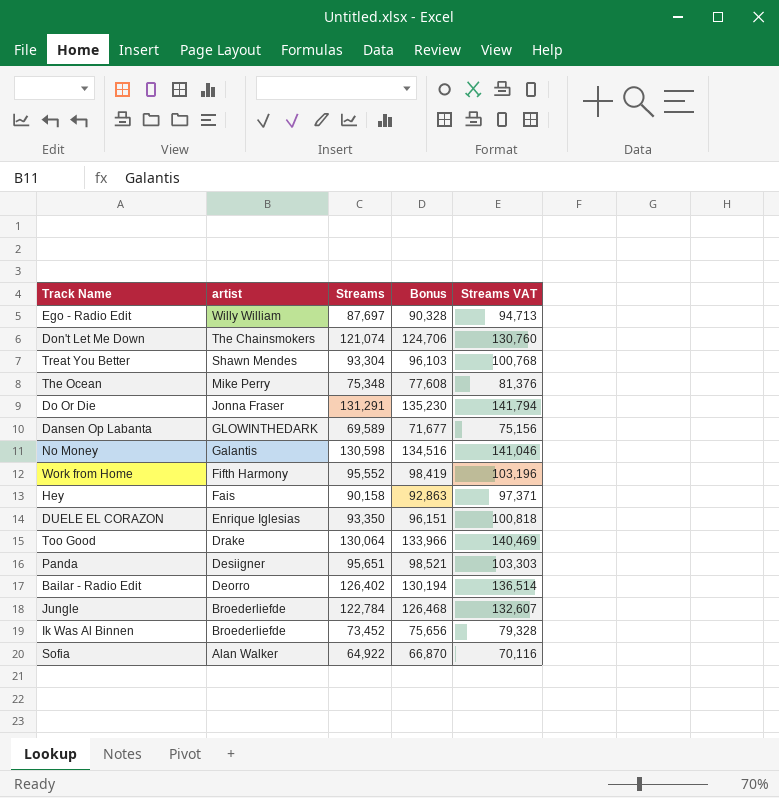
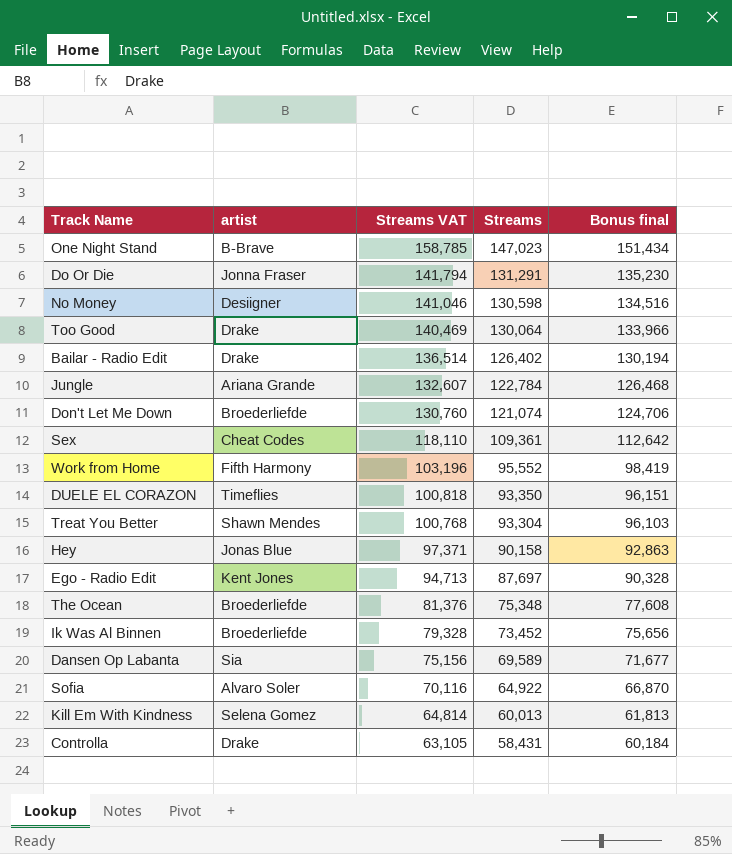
row order: artist descending -> Streams VAT descending
column Streams VAT | position: 5 -> 3
column name: Bonus -> Bonus final
row Panda: Desiigner | 95,651 | 98,521 | 103,303 -> none
row One Night Stand: none -> B-Brave | 158,785 | 147,023 | 151,434
No Money | artist: Galantis -> Desiigner
Bailar - Radio Edit | artist: Deorro -> Drake
Jungle | artist: Broederliefde -> Ariana Grande
Don't Let Me Down | artist: The Chainsmokers -> Broederliefde
row Sex: none -> Cheat Codes | 118,110 | 109,361 | 112,642
DUELE EL CORAZON | artist: Enrique Iglesias -> Timeflies
Hey | artist: Fais -> Jonas Blue
Ego - Radio Edit | artist: Willy William -> Kent Jones
The Ocean | artist: Mike Perry -> Broederliefde
Dansen Op Labanta | artist: GLOWINTHEDARK -> Sia
Sofia | artist: Alan Walker -> Alvaro Soler
row Kill Em With Kindness: none -> Selena Gomez | 64,814 | 60,013 | 61,813
row Controlla: none -> Drake | 63,105 | 58,431 | 60,184

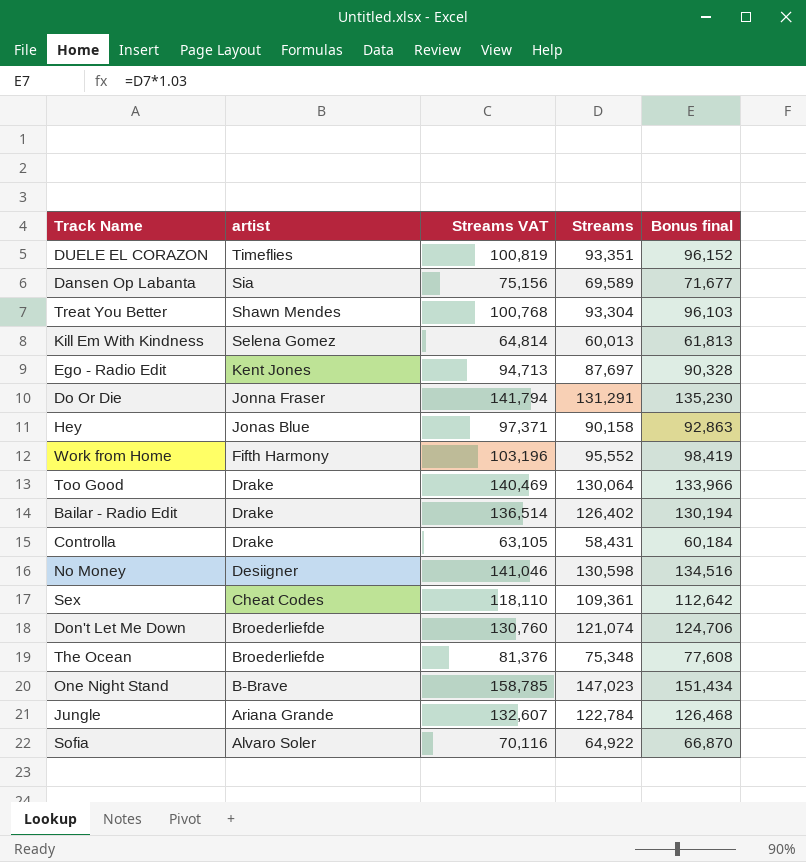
row order: Streams VAT descending -> artist descending
row Ik Was Al Binnen: Broederliefde | 79,328 | 73,452 | 75,656 -> none
DUELE EL CORAZON | Streams VAT: 100,818 -> 100,819
DUELE EL CORAZON | Streams: 93,350 -> 93,351
DUELE EL CORAZON | Bonus final: 96,151 -> 96,152

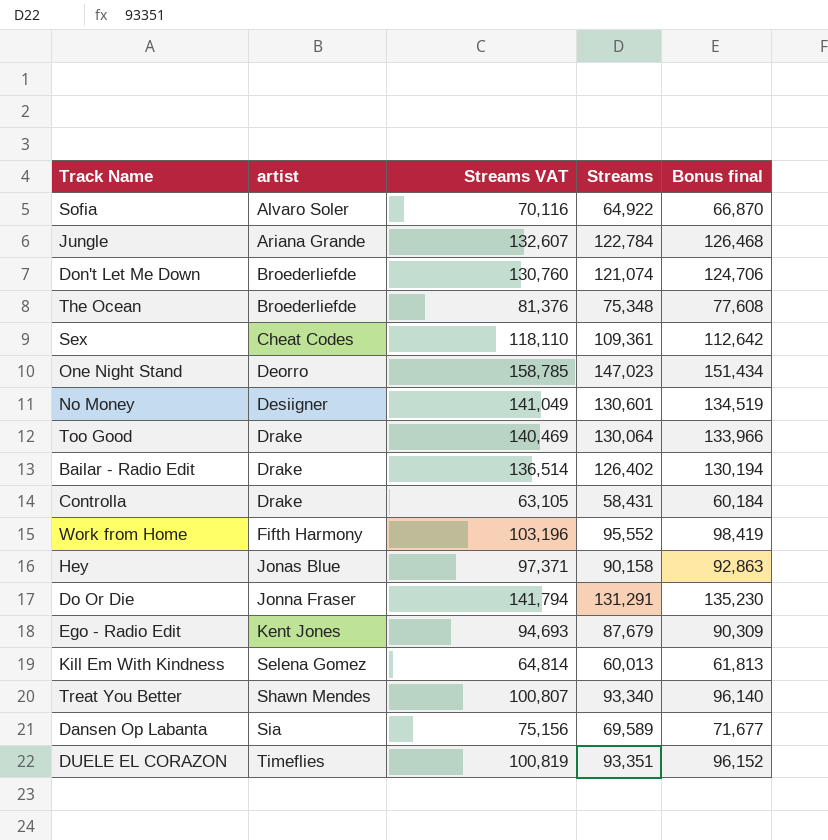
row order: artist descending -> artist ascending
One Night Stand | artist: B-Brave -> Deorro
No Money | Streams VAT: 141,046 -> 141,049
No Money | Streams: 130,598 -> 130,601
No Money | Bonus final: 134,516 -> 134,519
Ego - Radio Edit | Streams VAT: 94,713 -> 94,693
Ego - Radio Edit | Streams: 87,697 -> 87,679
Ego - Radio Edit | Bonus final: 90,328 -> 90,309
Treat You Better | Streams VAT: 100,768 -> 100,807
Treat You Better | Streams: 93,304 -> 93,340
Treat You Better | Bonus final: 96,103 -> 96,140

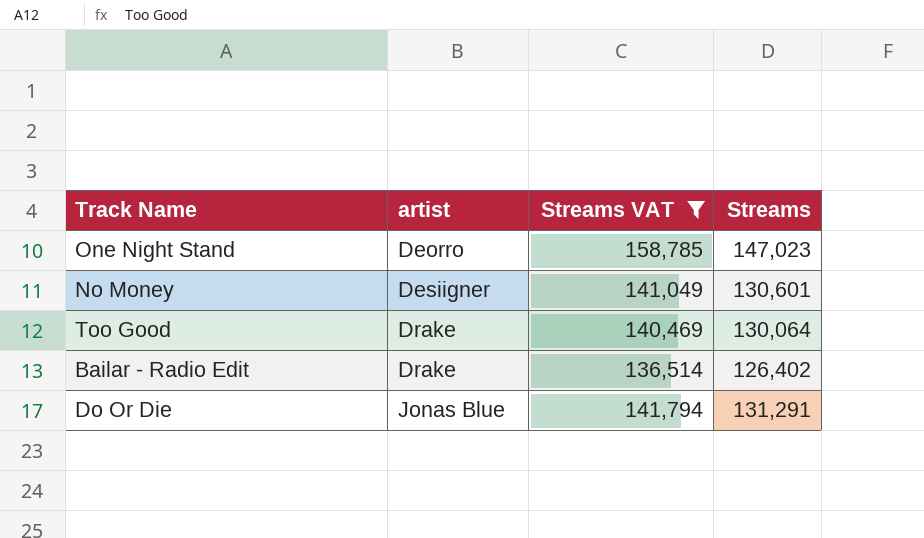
filter: none -> Streams VAT >= 136,514
column Bonus final | formula: [Streams] * 1.03 -> none
Do Or Die | artist: Jonna Fraser -> Jonas Blue

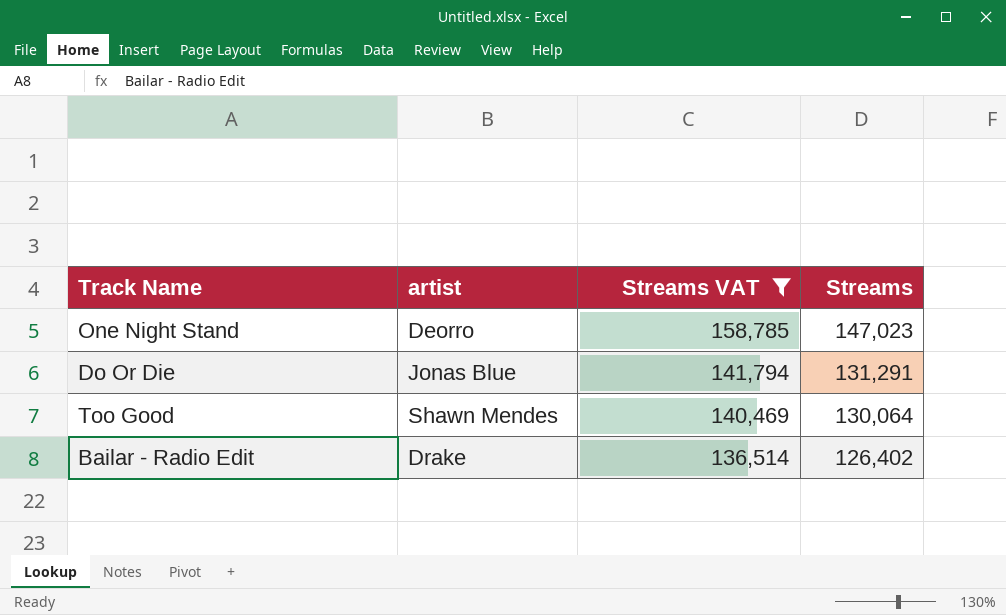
row order: artist ascending -> Streams VAT descending
row No Money: Desiigner | 141,049 | 130,601 -> none
Too Good | artist: Drake -> Shawn Mendes

